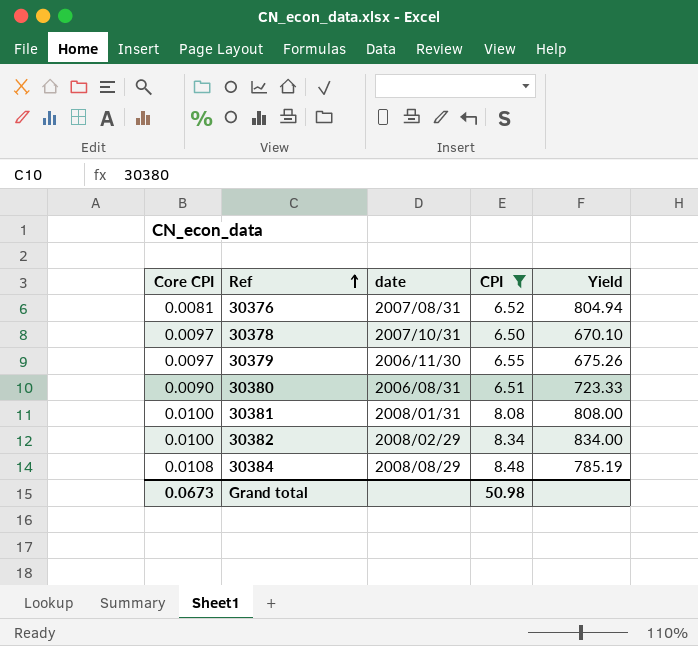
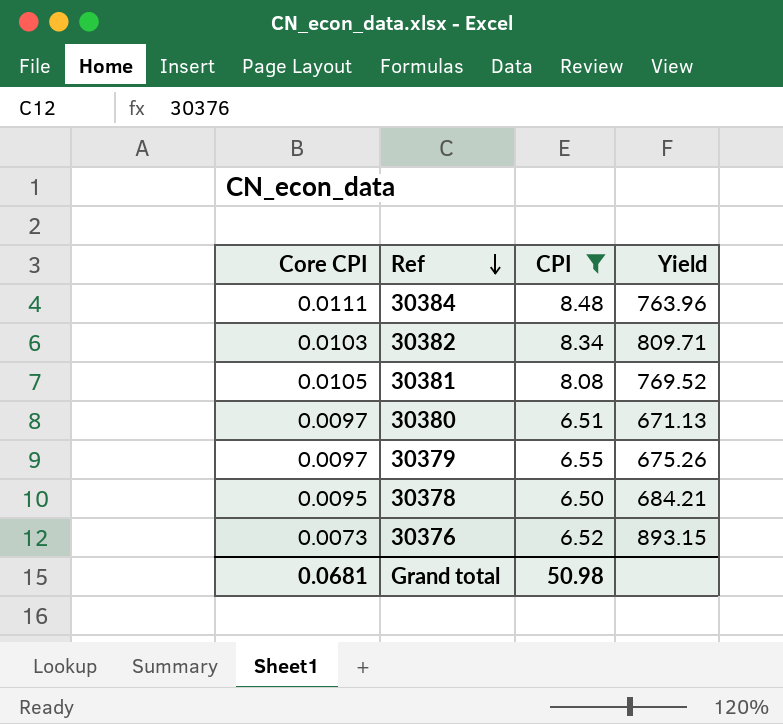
row order: Ref ascending -> Ref descending
column date | position: 3 -> none
30384 | Core CPI: 0.0108 -> 0.0111
30384 | Yield: 785.19 -> 763.96
30382 | Core CPI: 0.0100 -> 0.0103
30382 | Yield: 834.00 -> 809.71
30381 | Core CPI: 0.0100 -> 0.0105
30381 | Yield: 808.00 -> 769.52
30380 | Core CPI: 0.0090 -> 0.0097
30380 | Yield: 723.33 -> 671.13
30378 | Core CPI: 0.0097 -> 0.0095
30378 | Yield: 670.10 -> 684.21
30376 | Core CPI: 0.0081 -> 0.0073
30376 | Yield: 804.94 -> 893.15
Grand total | Core CPI: 0.0673 -> 0.0681

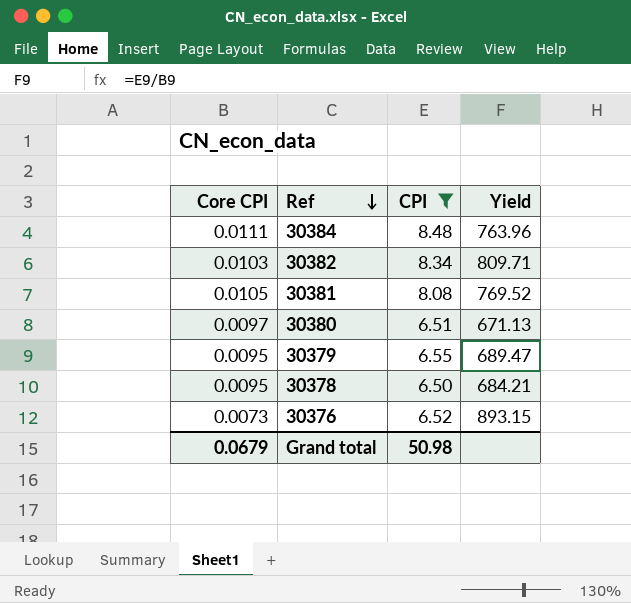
30379 | Core CPI: 0.0097 -> 0.0095
30379 | Yield: 675.26 -> 689.47
Grand total | Core CPI: 0.0681 -> 0.0679

